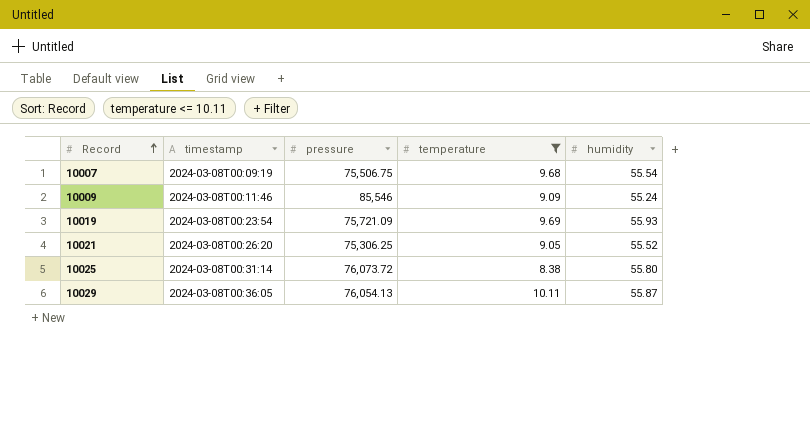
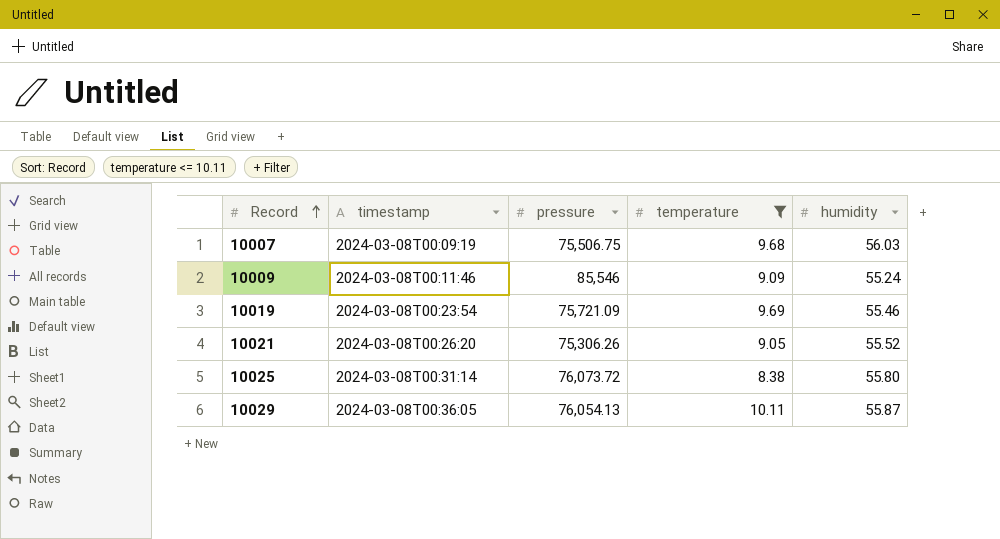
10007 | humidity: 55.54 -> 56.03
10019 | humidity: 55.93 -> 55.46
10021 | pressure: 75,306.25 -> 75,306.26

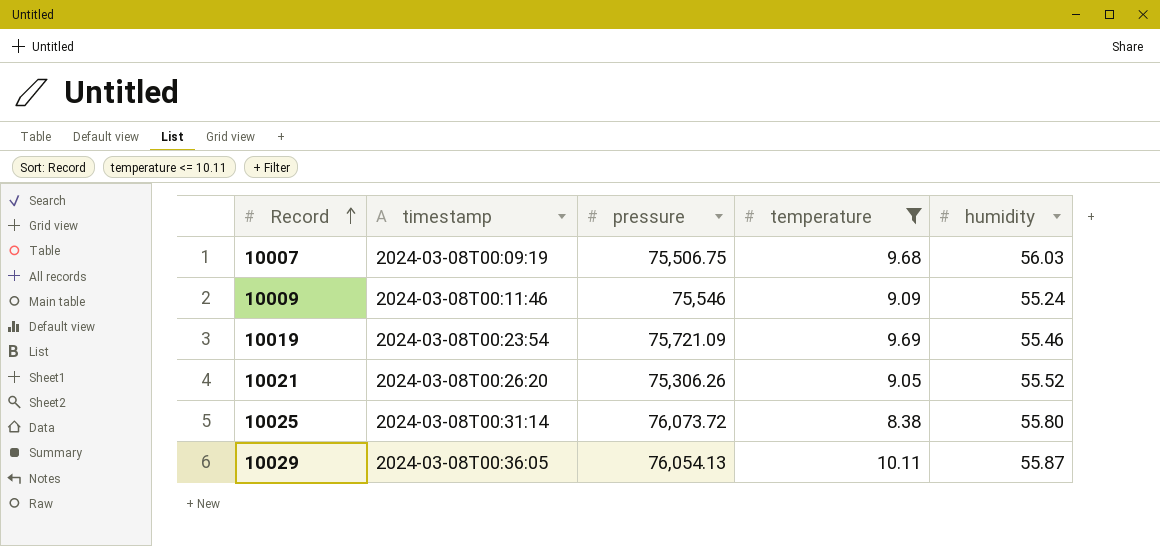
10009 | pressure: 85,546 -> 75,546

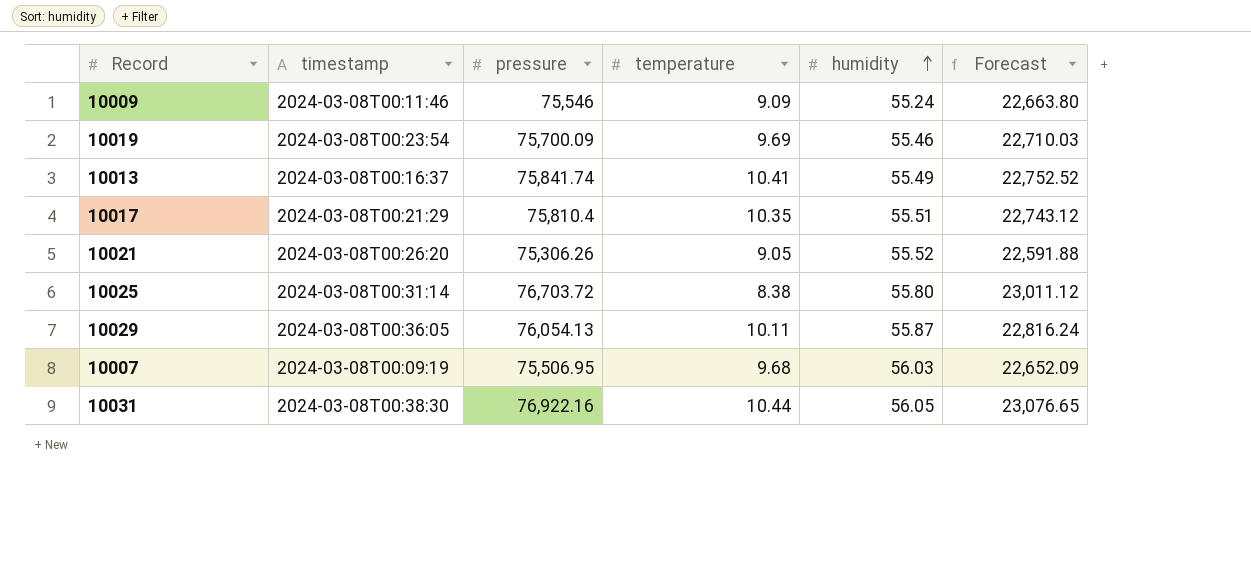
filter: temperature <= 10.11 -> none
row order: Record ascending -> humidity ascending
column Forecast | formula: none -> [pressure] * 0.3
10019 | pressure: 75,721.09 -> 75,700.09
10025 | pressure: 76,073.72 -> 76,703.72
10007 | pressure: 75,506.75 -> 75,506.95

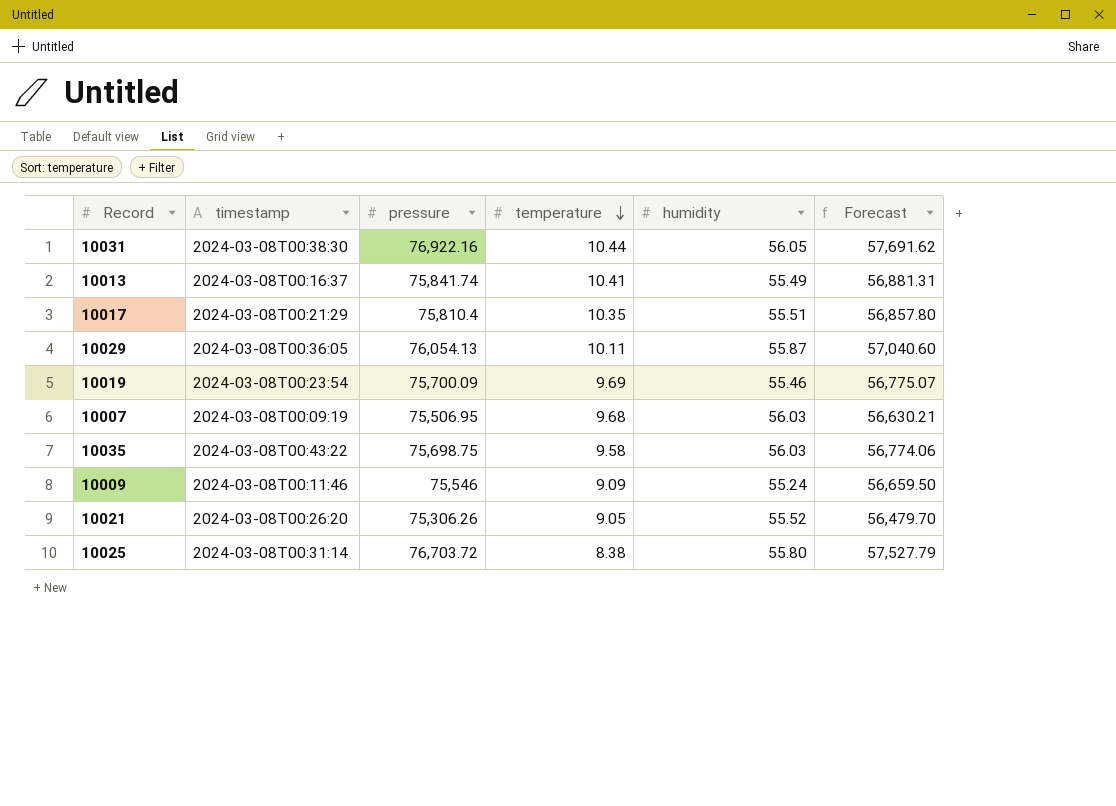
row order: humidity ascending -> temperature descending
column Forecast | formula: [pressure] * 0.3 -> [pressure] * 0.75
row 10035: none -> 2024-03-08T00:43:22 | 75,698.75 | 9.58 | 56.03 | 56,774.06

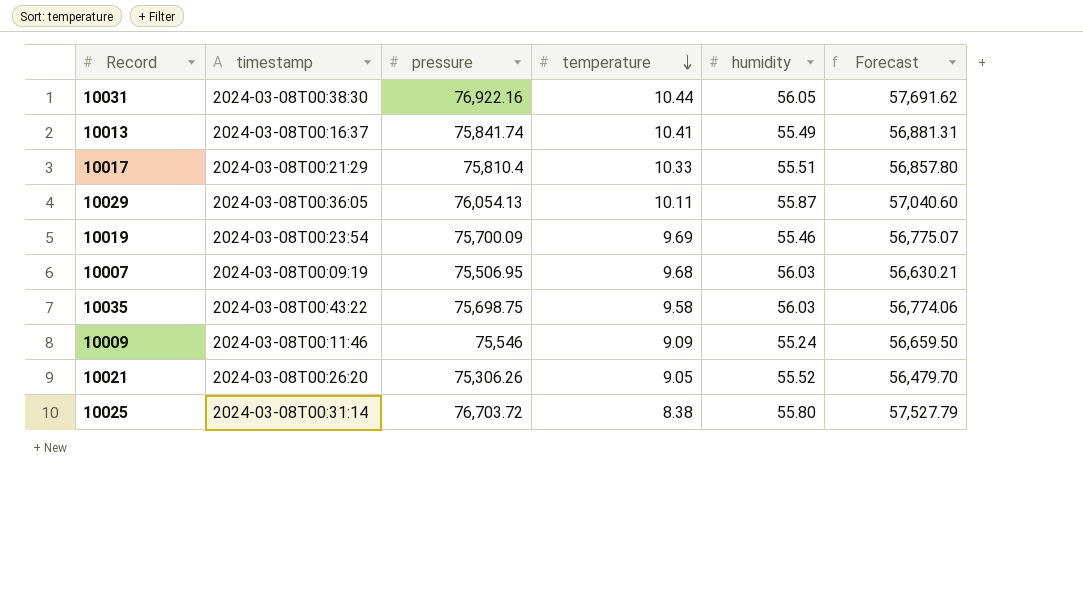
10017 | temperature: 10.35 -> 10.33

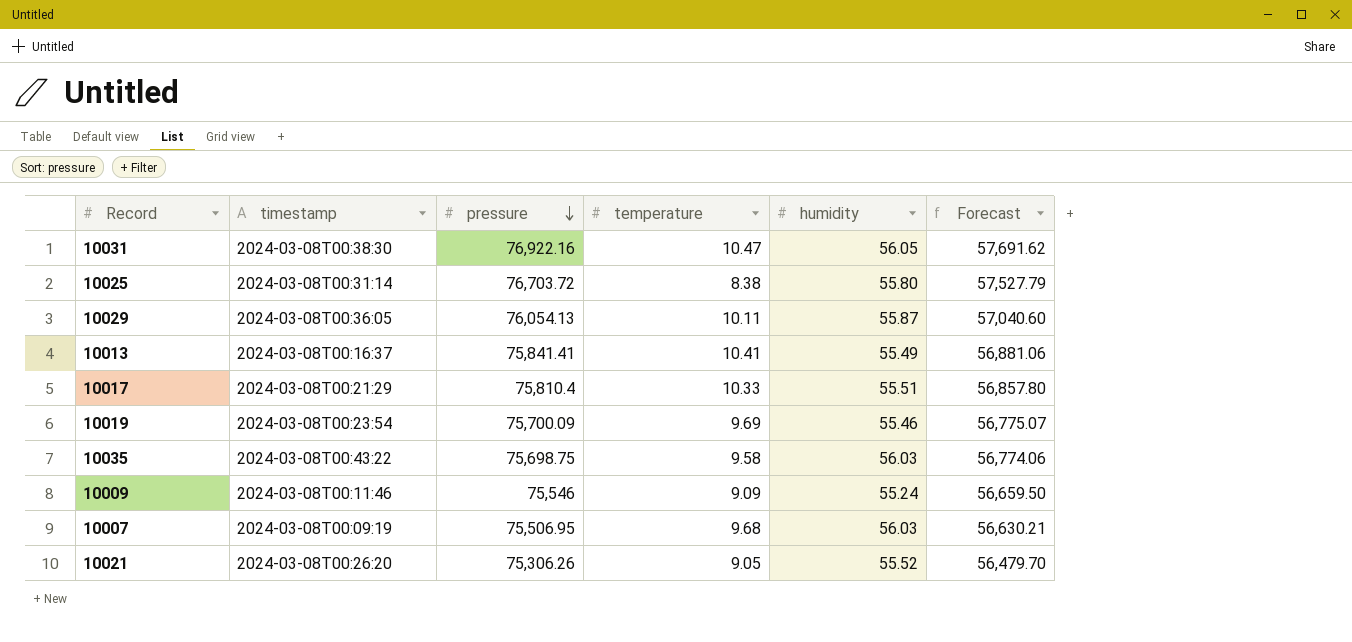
row order: temperature descending -> pressure descending
10031 | temperature: 10.44 -> 10.47
10013 | pressure: 75,841.74 -> 75,841.41
10013 | Forecast: 56,881.31 -> 56,881.06

